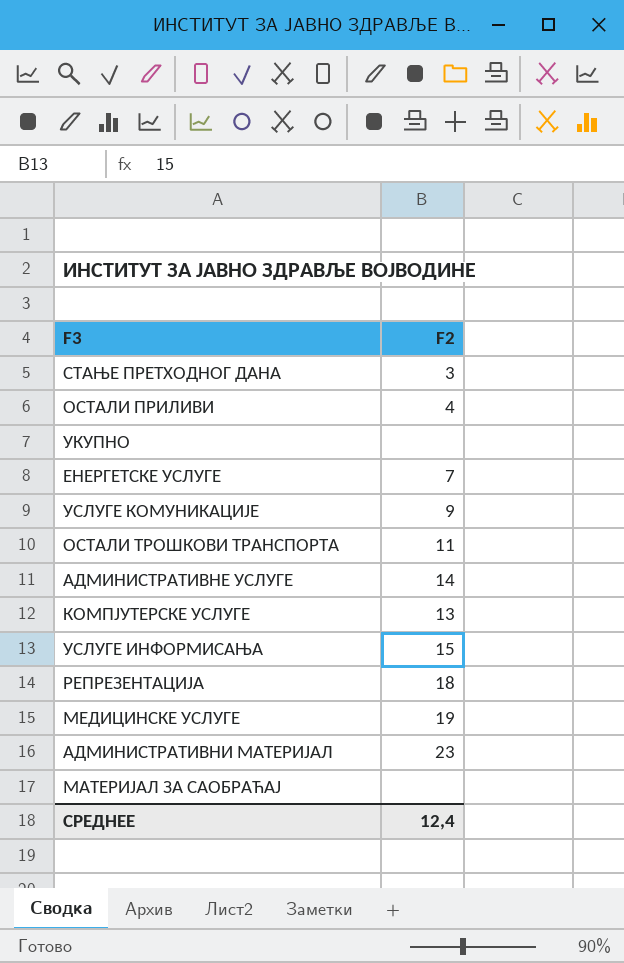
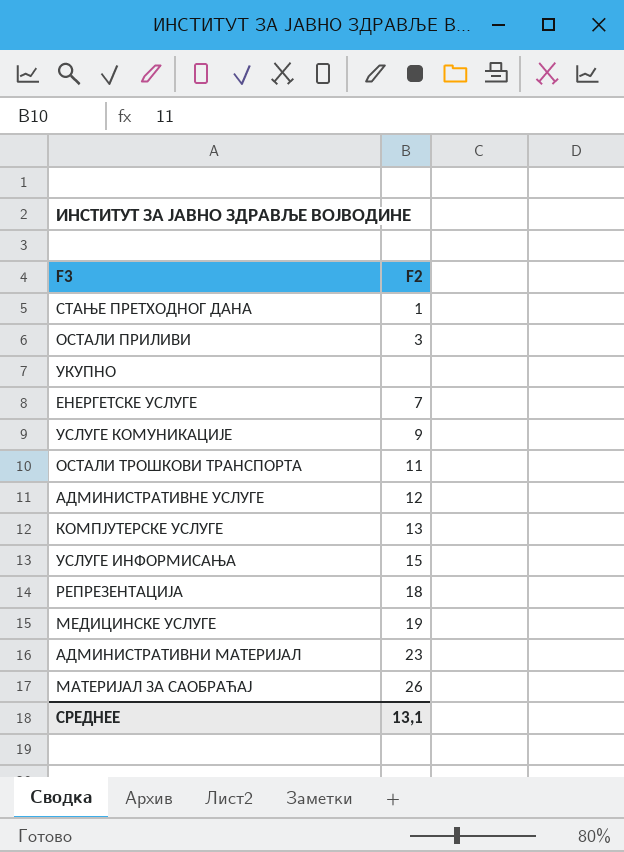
СТАЊЕ ПРЕТХОДНОГ ДАНА | F2: 3 -> 1
ОСТАЛИ ПРИЛИВИ | F2: 4 -> 3
АДМИНИСТРАТИВНЕ УСЛУГЕ | F2: 14 -> 12
МАТЕРИЈАЛ ЗА САОБРАЋАЈ | F2: none -> 26
СРЕДНЕЕ | F2: 12,4 -> 13,1

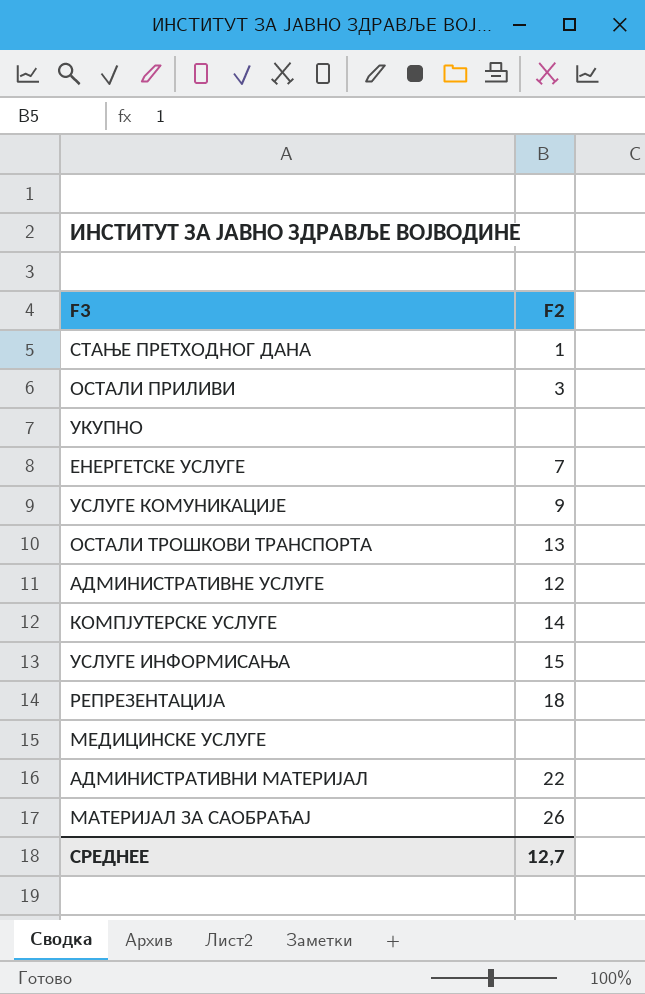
ОСТАЛИ ТРОШКОВИ ТРАНСПОРТА | F2: 11 -> 13
КОМПЈУТЕРСКЕ УСЛУГЕ | F2: 13 -> 14
МЕДИЦИНСКЕ УСЛУГЕ | F2: 19 -> none
АДМИНИСТРАТИВНИ МАТЕРИЈАЛ | F2: 23 -> 22
СРЕДНЕЕ | F2: 13,1 -> 12,7

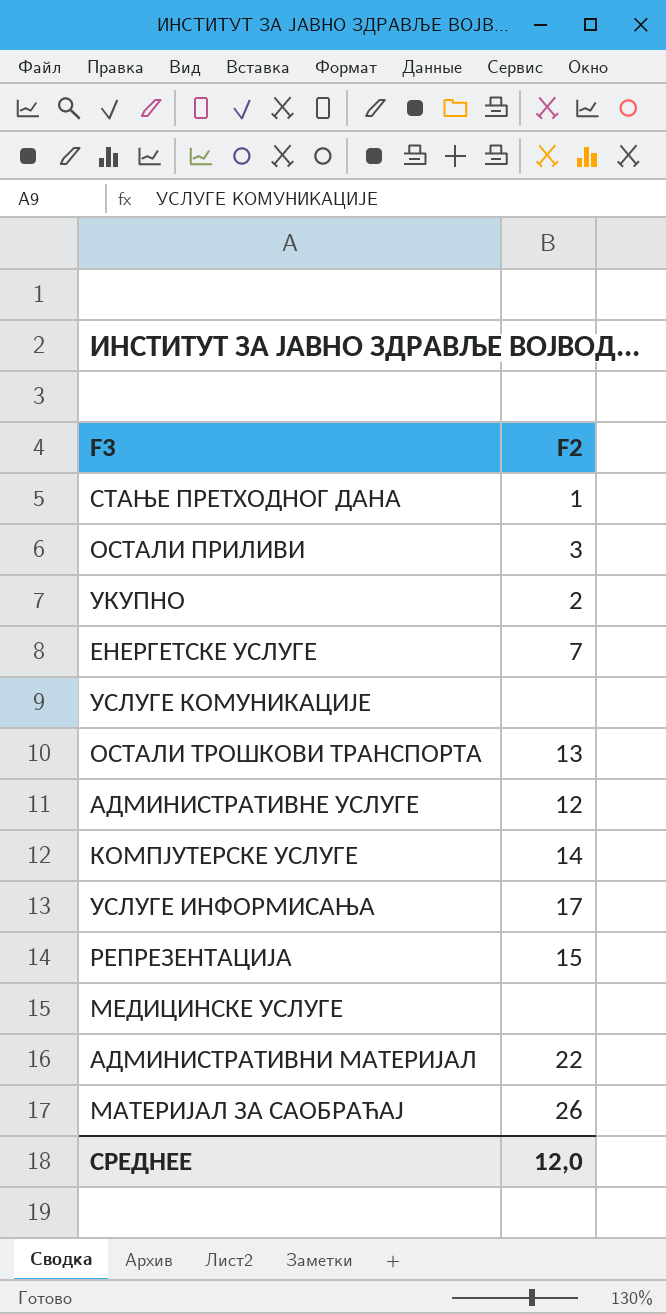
УКУПНО | F2: none -> 2
УСЛУГЕ КОМУНИКАЦИЈЕ | F2: 9 -> none
УСЛУГЕ ИНФОРМИСАЊА | F2: 15 -> 17
РЕПРЕЗЕНТАЦИЈА | F2: 18 -> 15
СРЕДНЕЕ | F2: 12,7 -> 12,0

